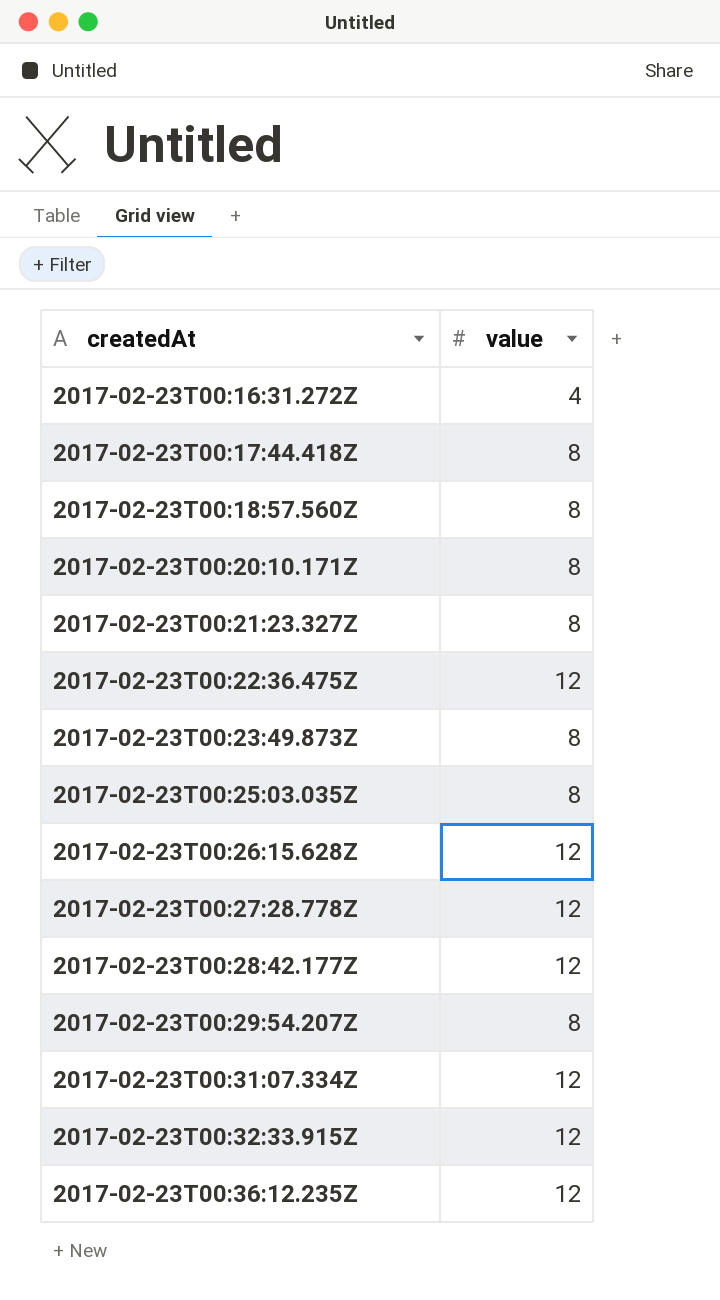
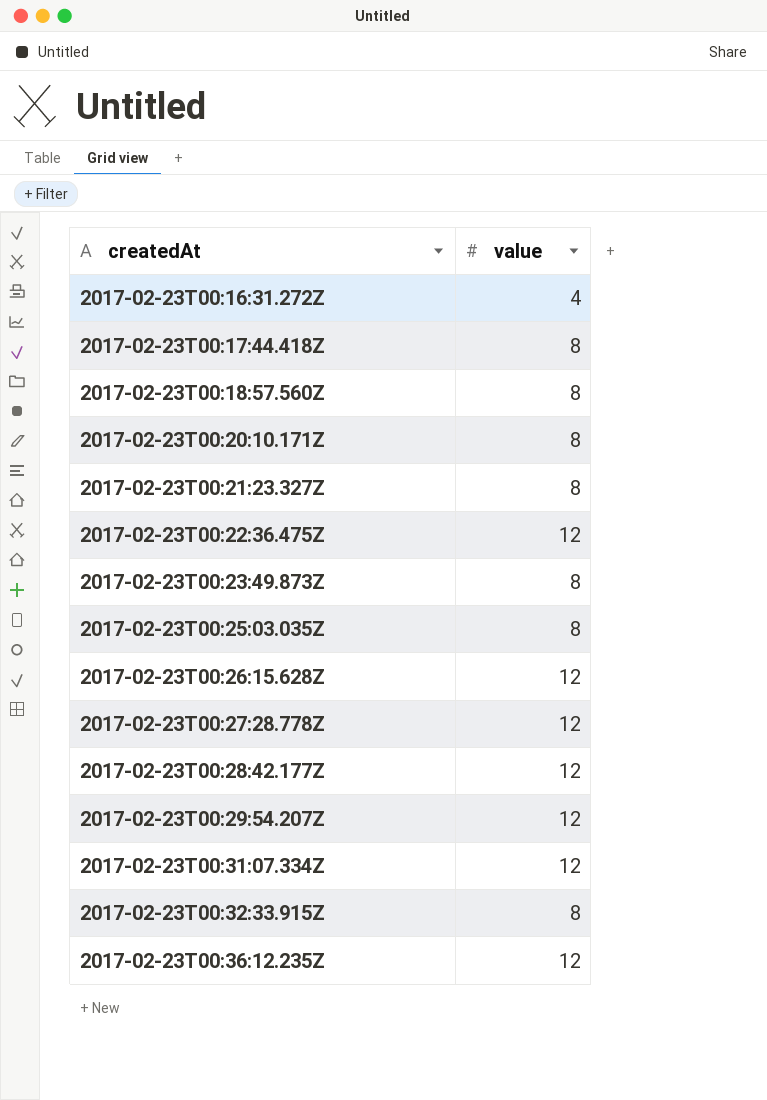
2017-02-23T00:29:54.207Z | value: 8 -> 12
2017-02-23T00:32:33.915Z | value: 12 -> 8

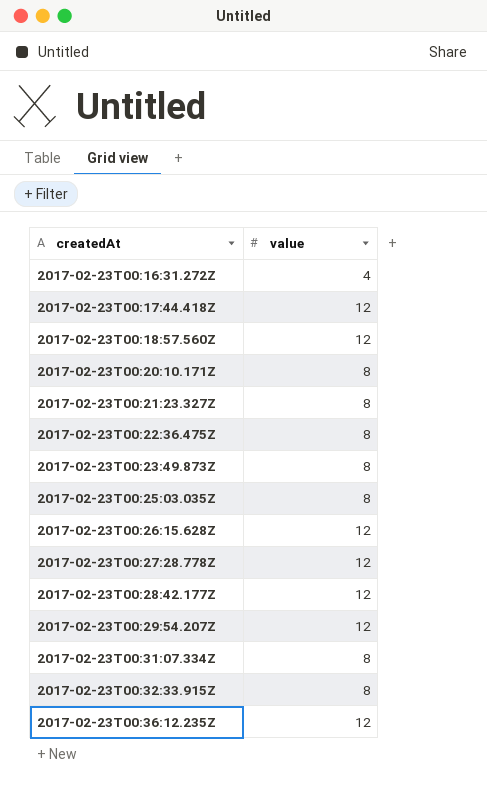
2017-02-23T00:17:44.418Z | value: 8 -> 12
2017-02-23T00:18:57.560Z | value: 8 -> 12
2017-02-23T00:22:36.475Z | value: 12 -> 8
2017-02-23T00:31:07.334Z | value: 12 -> 8

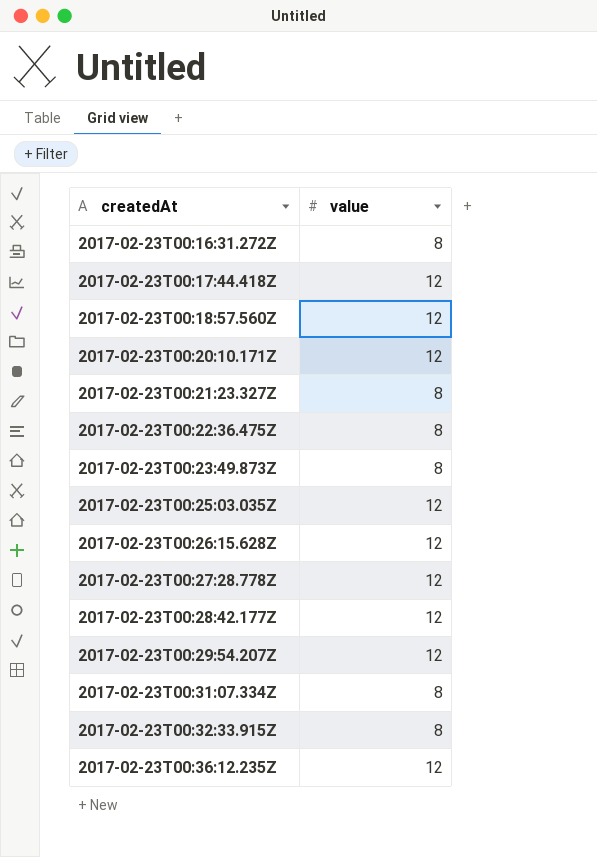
2017-02-23T00:16:31.272Z | value: 4 -> 8
2017-02-23T00:20:10.171Z | value: 8 -> 12
2017-02-23T00:25:03.035Z | value: 8 -> 12

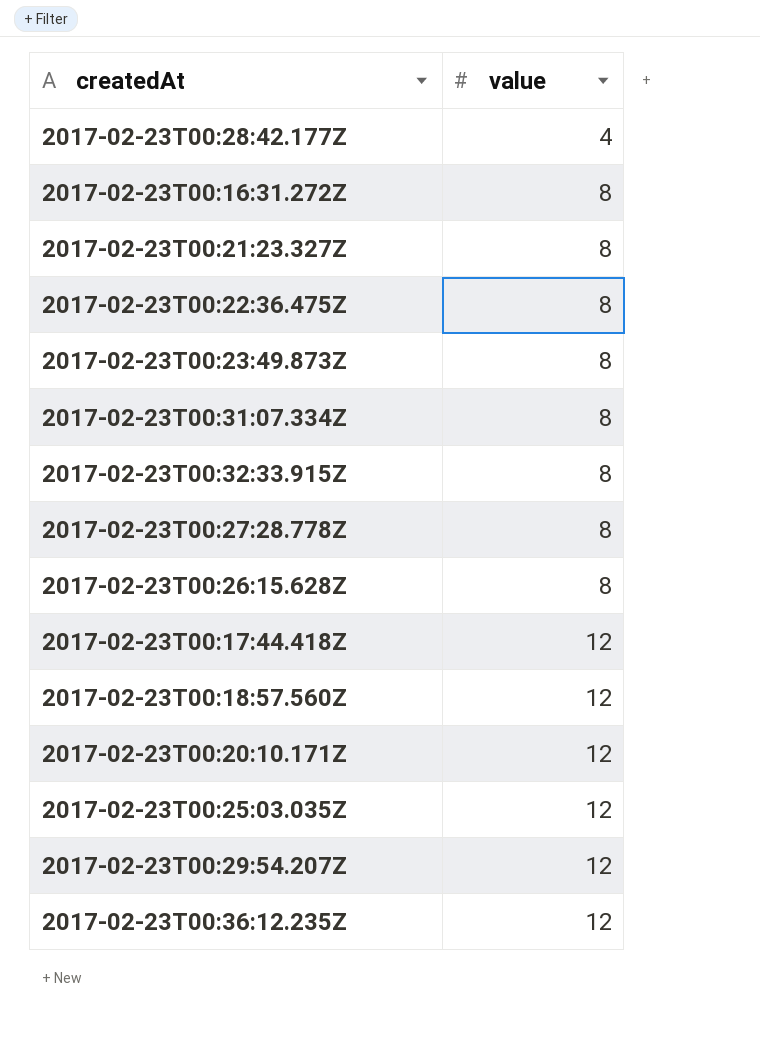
row order: createdAt ascending -> value ascending
2017-02-23T00:28:42.177Z | value: 12 -> 4
2017-02-23T00:27:28.778Z | value: 12 -> 8
2017-02-23T00:26:15.628Z | value: 12 -> 8

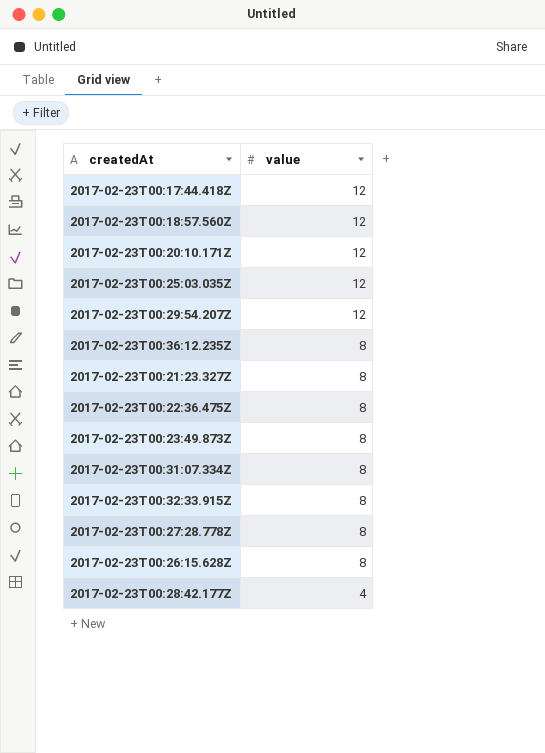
row order: value ascending -> value descending
row 2017-02-23T00:16:31.272Z: 8 -> none
2017-02-23T00:36:12.235Z | value: 12 -> 8

